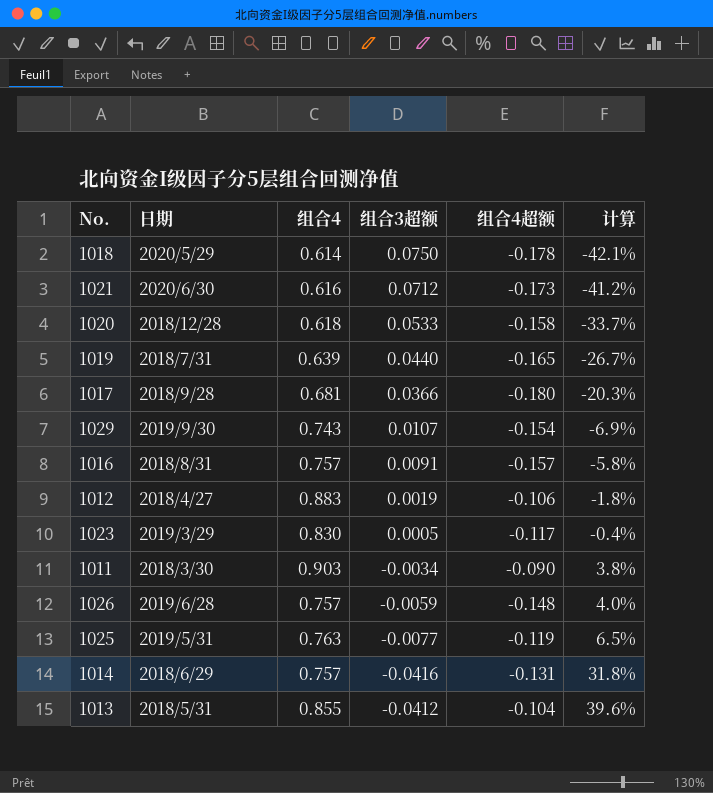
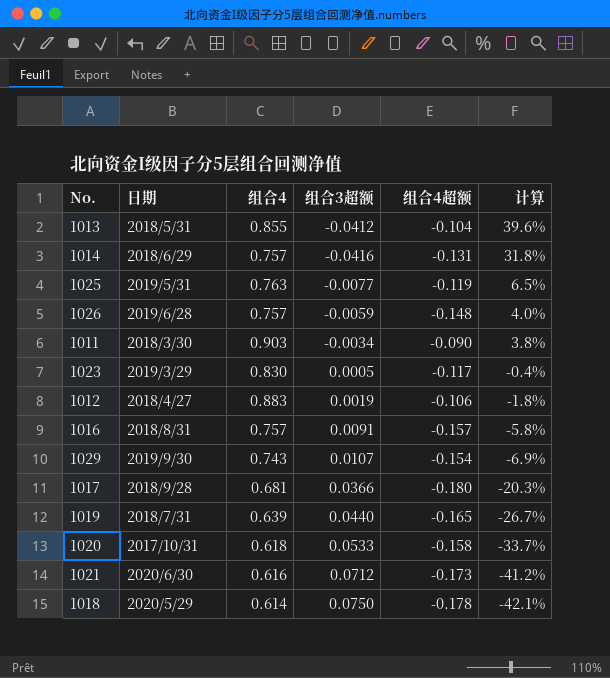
row order: 计算 ascending -> 计算 descending
1020 | 日期: 2018/12/28 -> 2017/10/31

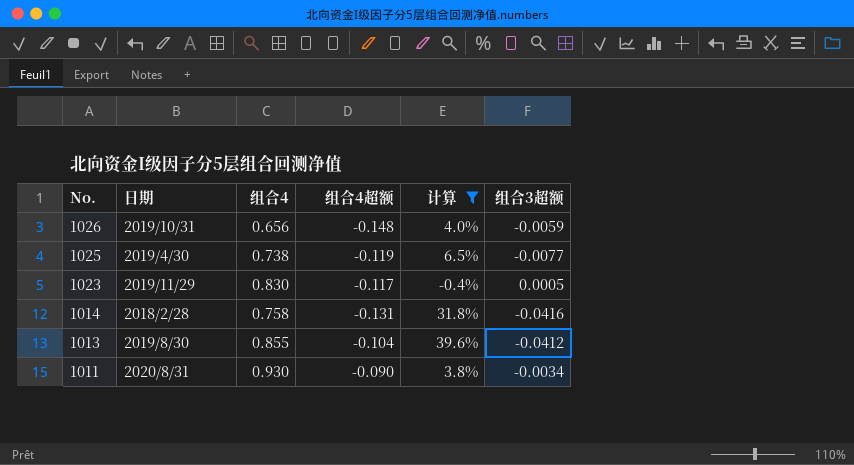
filter: none -> 计算 >= -0.4%
row order: 计算 descending -> No. descending
column 组合3超额 | position: 4 -> 6
1026 | 日期: 2019/6/28 -> 2019/10/31
1026 | 组合4: 0.757 -> 0.656
1025 | 日期: 2019/5/31 -> 2019/4/30
1025 | 组合4: 0.763 -> 0.738
1023 | 日期: 2019/3/29 -> 2019/11/29
1014 | 日期: 2018/6/29 -> 2018/2/28
1014 | 组合4: 0.757 -> 0.758
1013 | 日期: 2018/5/31 -> 2019/8/30
1011 | 日期: 2018/3/30 -> 2020/8/31
1011 | 组合4: 0.903 -> 0.930

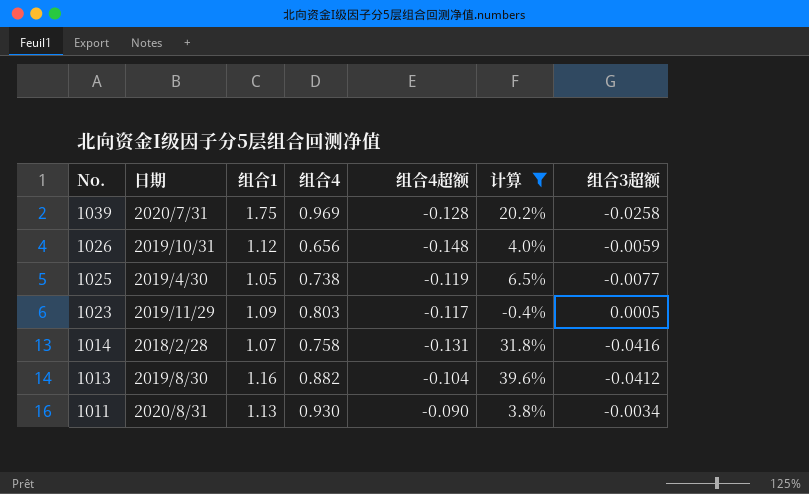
column 组合1 | position: none -> 3
row 1039: none -> 2020/7/31 | 1.75 | 0.969 | -0.128 | 20.2% | -0.0258
1023 | 组合4: 0.830 -> 0.803
1013 | 组合4: 0.855 -> 0.882

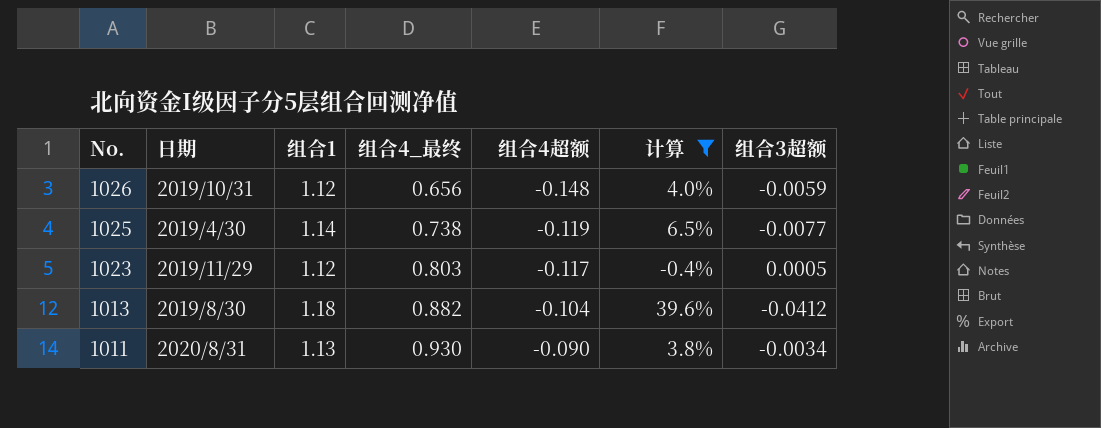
column name: 组合4 -> 组合4_最终
row 1039: 2020/7/31 | 1.75 | 0.969 | -0.128 | 20.2% | -0.0258 -> none
row 1014: 2018/2/28 | 1.07 | 0.758 | -0.131 | 31.8% | -0.0416 -> none
1025 | 组合1: 1.05 -> 1.14
1023 | 组合1: 1.09 -> 1.12
1013 | 组合1: 1.16 -> 1.18

